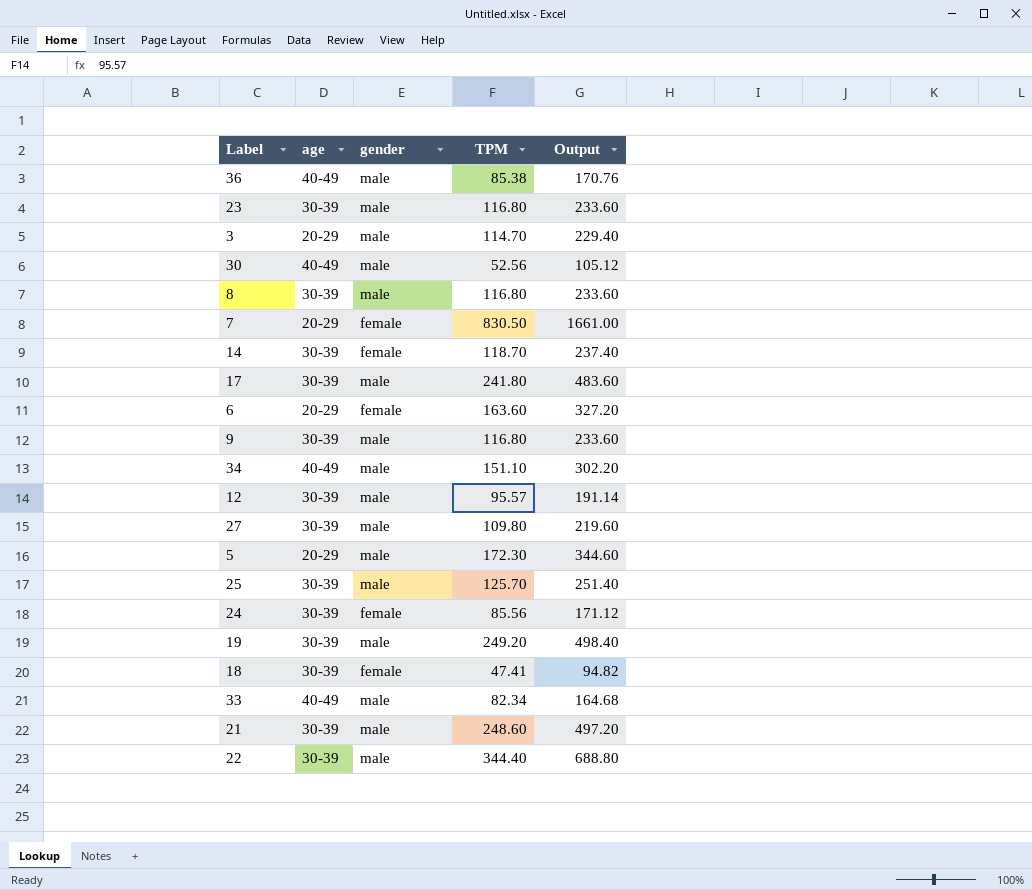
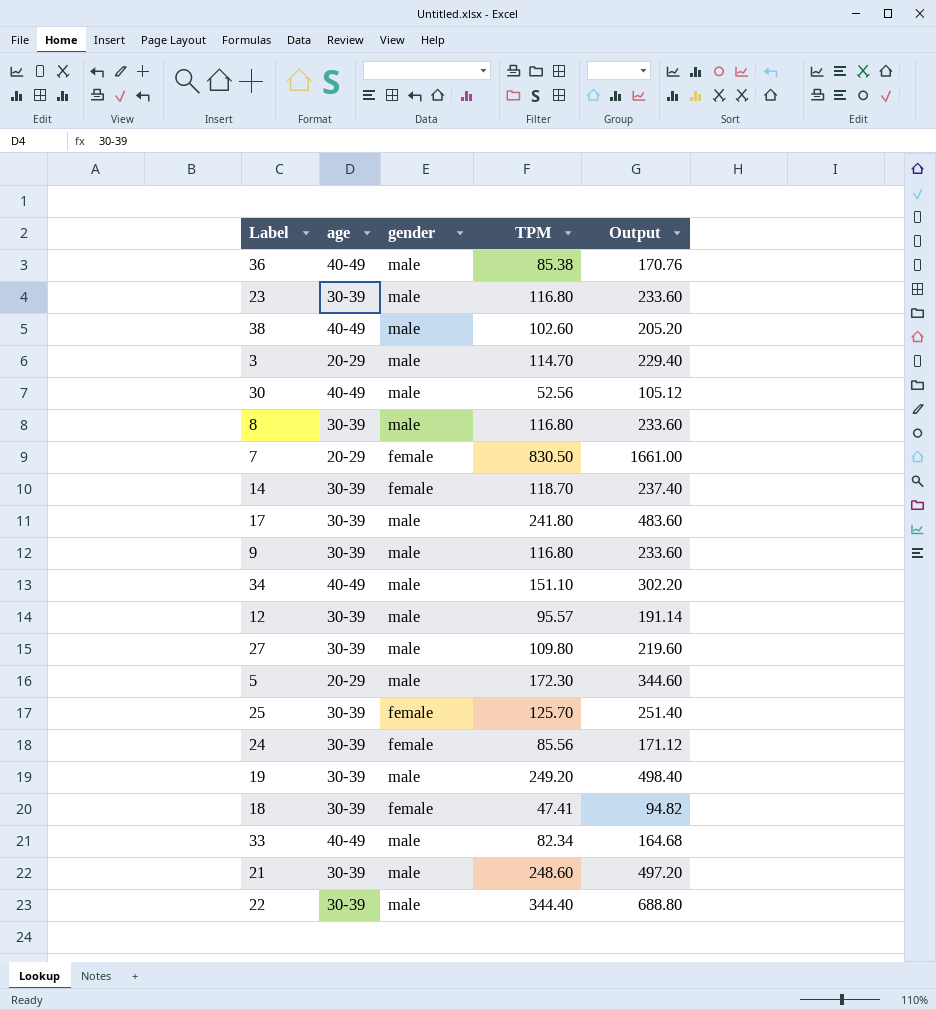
row 6: 20-29 | female | 163.60 | 327.20 -> none
row 38: none -> 40-49 | male | 102.60 | 205.20
25 | gender: male -> female

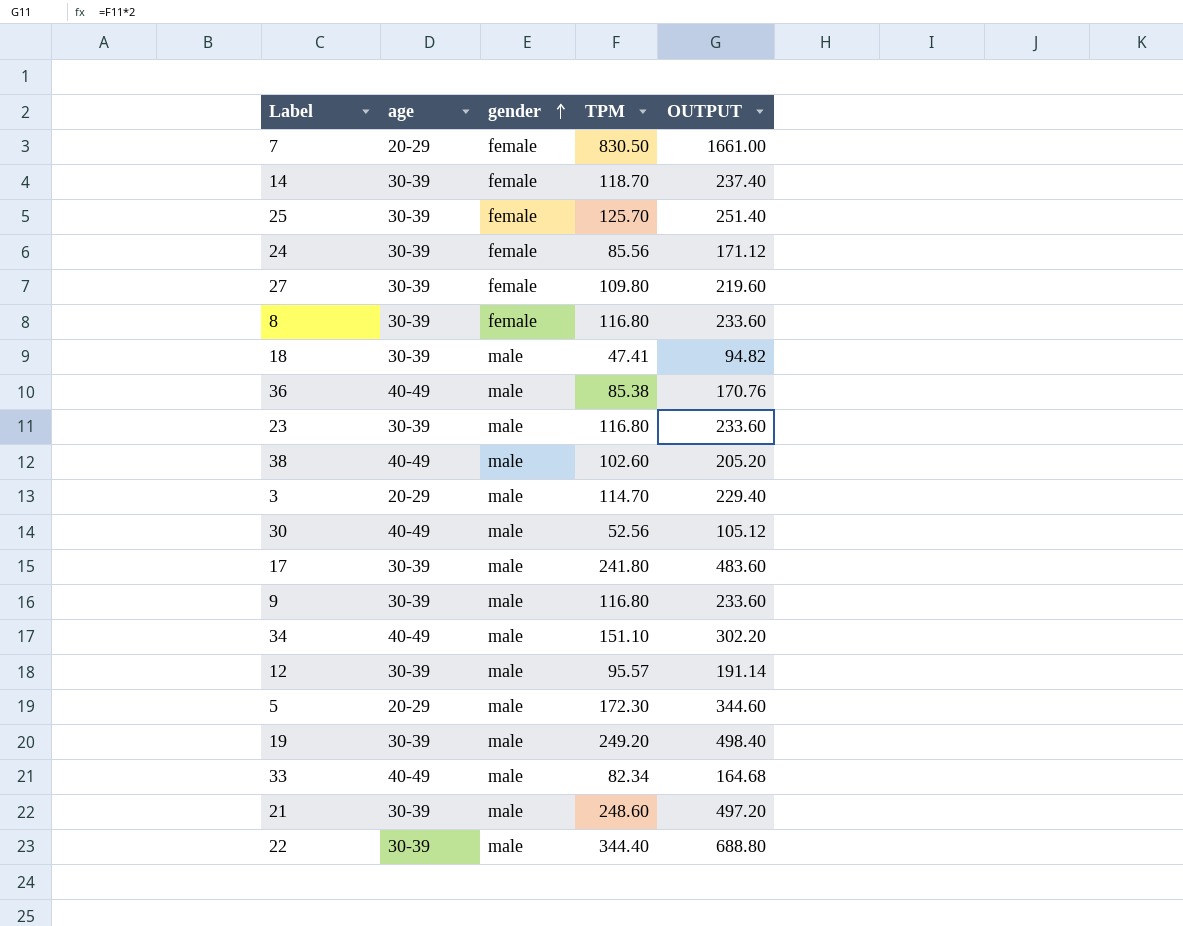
row order: none -> gender ascending
column name: Output -> OUTPUT
27 | gender: male -> female
8 | gender: male -> female
18 | gender: female -> male

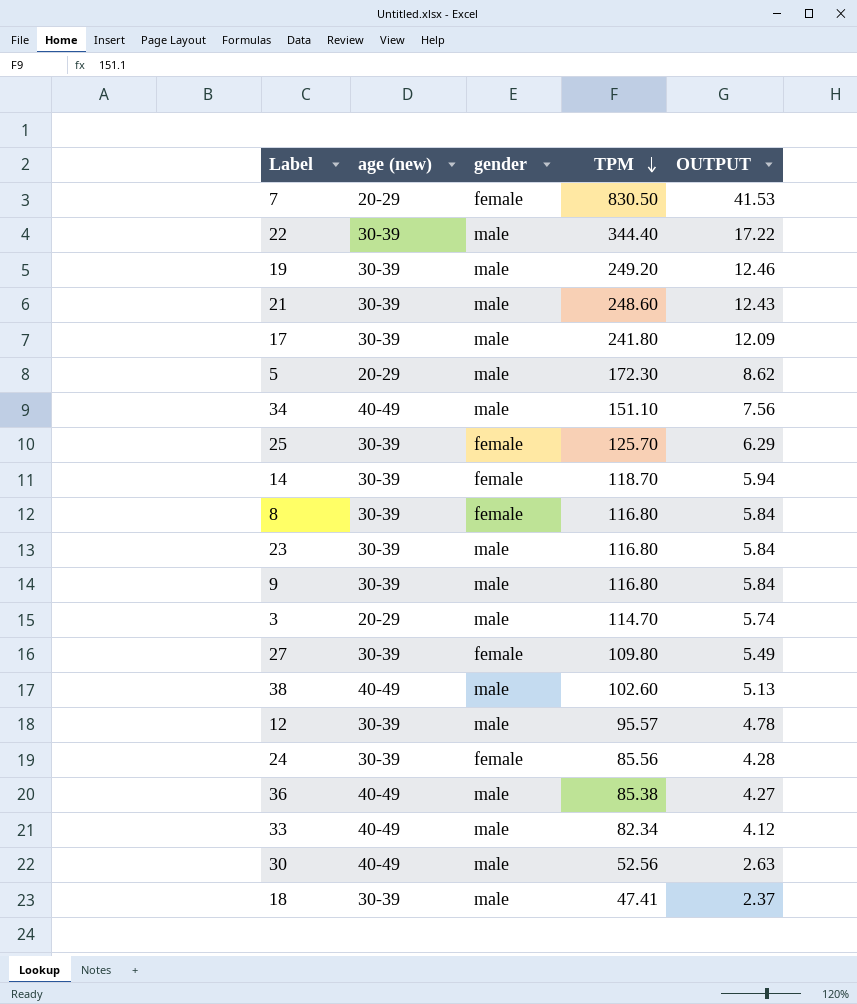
row order: gender ascending -> TPM descending
column name: age -> age (new)
column OUTPUT | formula: [TPM] * 2 -> [TPM] * 0.05

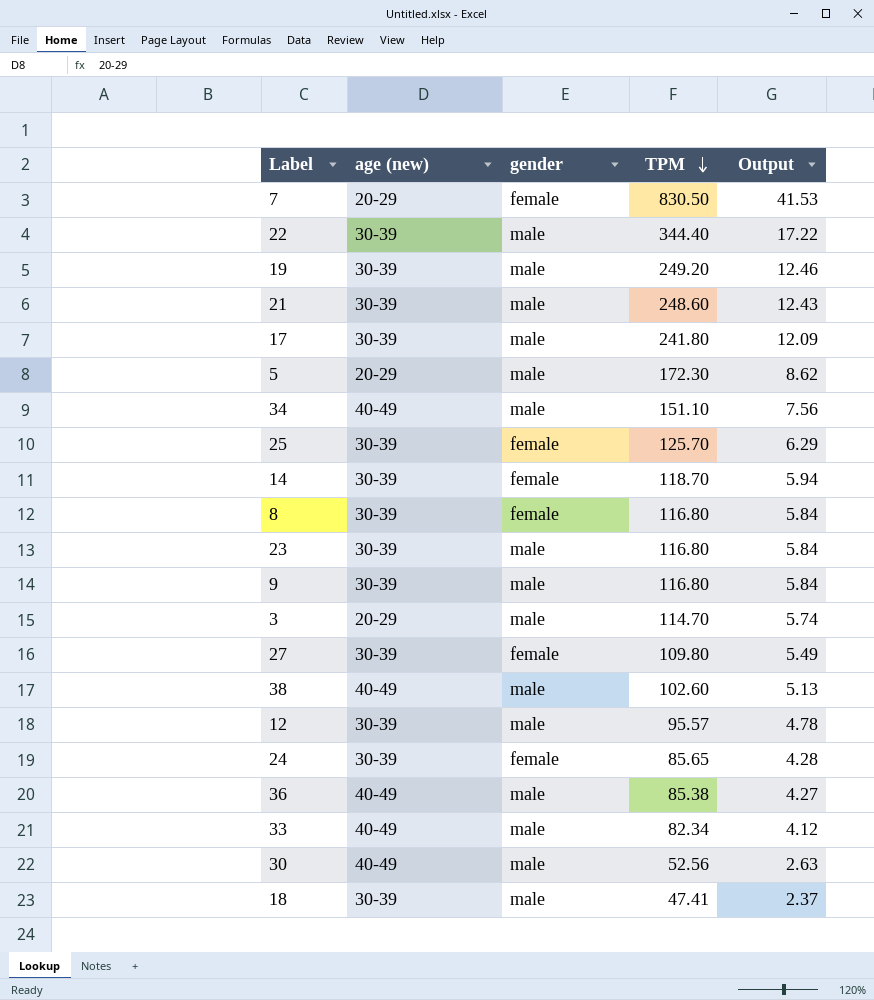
column name: OUTPUT -> Output
24 | TPM: 85.56 -> 85.65

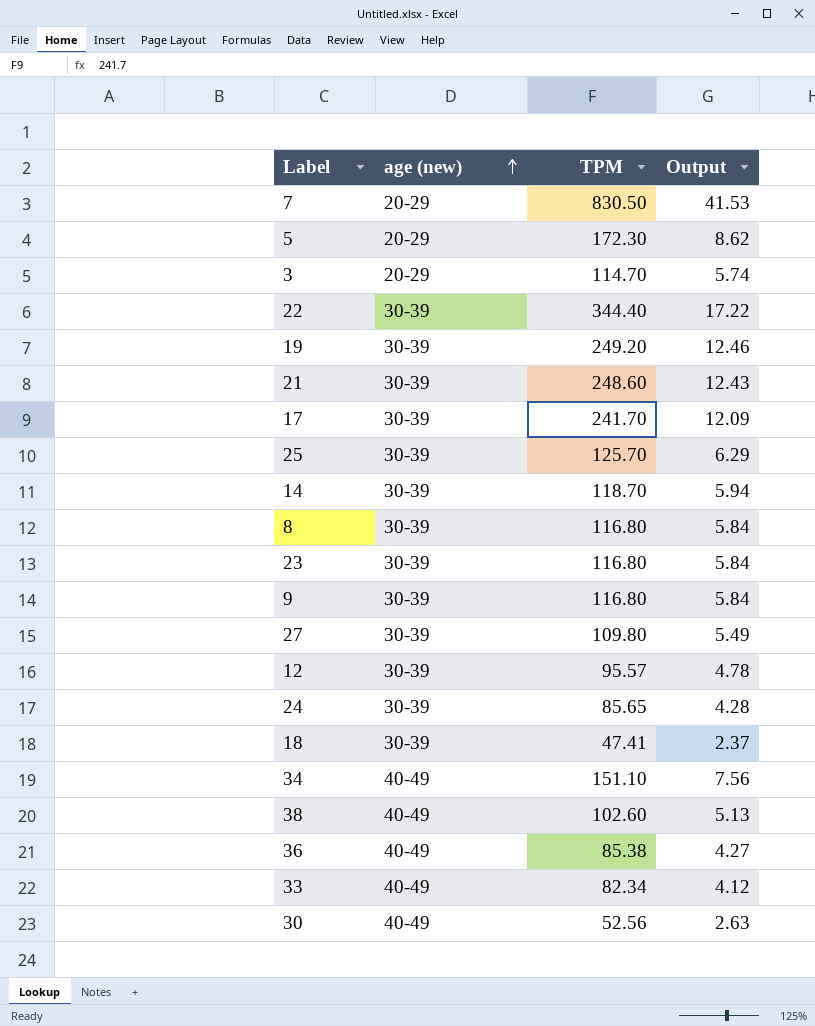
row order: TPM descending -> age (new) ascending
column gender | position: 3 -> none
17 | TPM: 241.80 -> 241.70

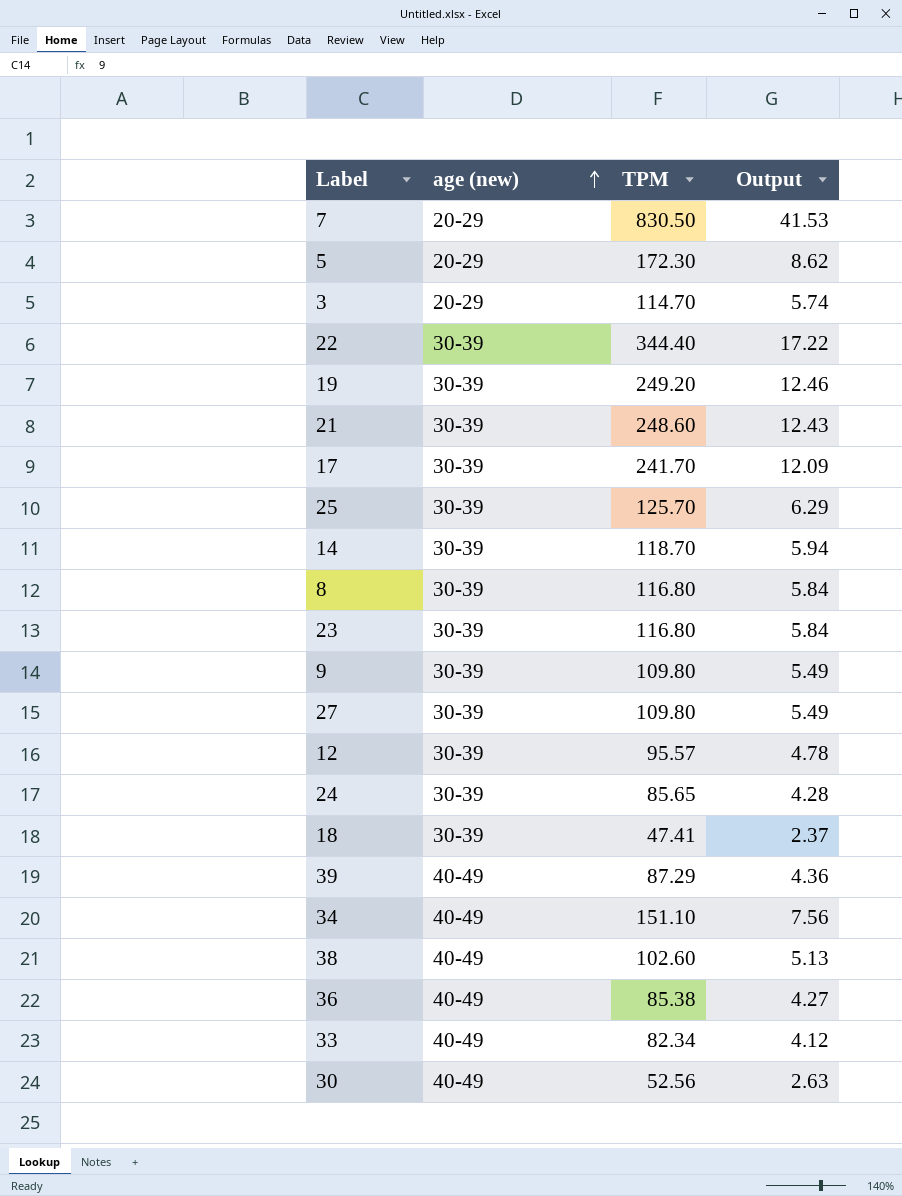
9 | TPM: 116.80 -> 109.80
9 | Output: 5.84 -> 5.49
row 39: none -> 40-49 | 87.29 | 4.36

